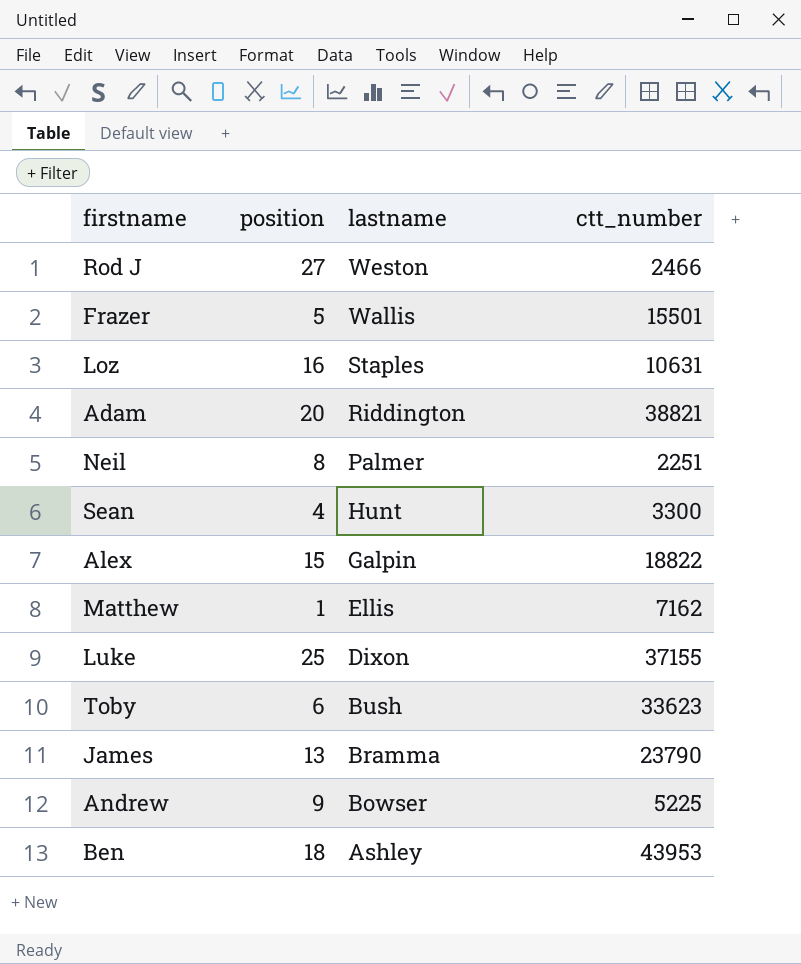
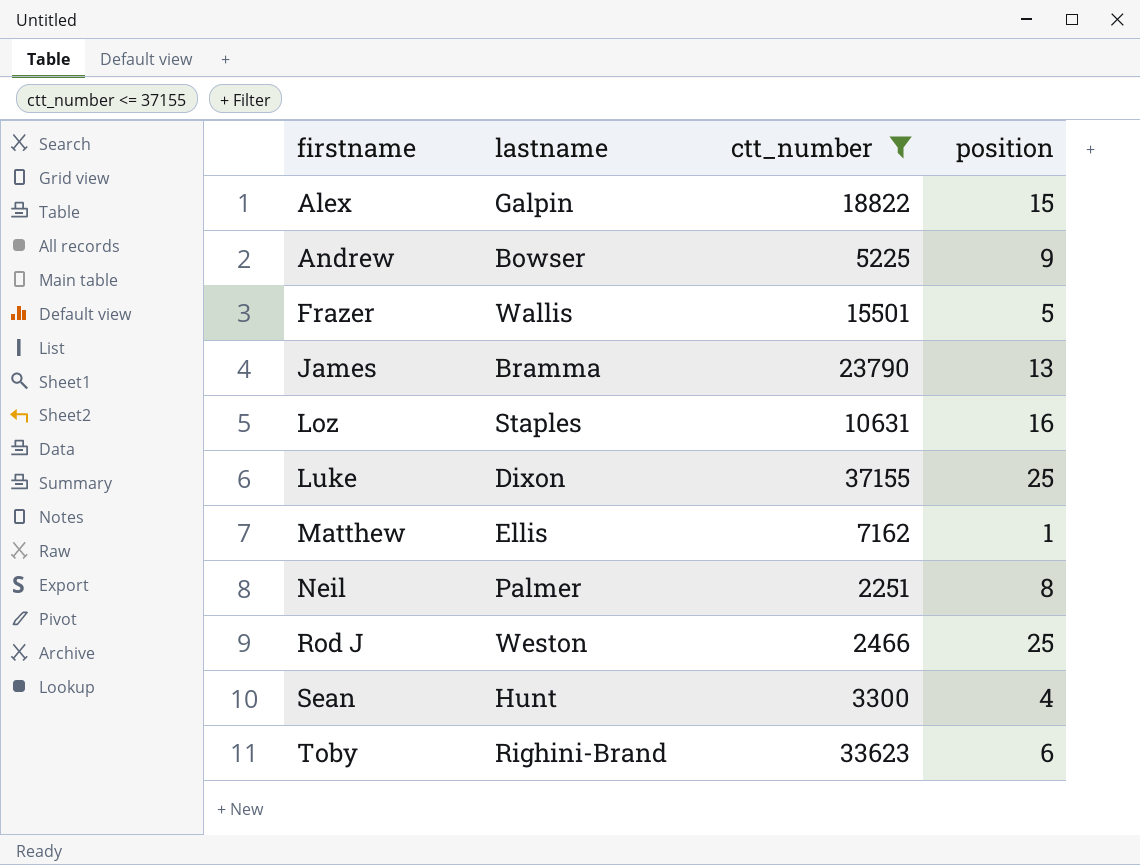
filter: none -> ctt_number <= 37155
row order: lastname descending -> firstname ascending
column position | position: 2 -> 4
Rod J | position: 27 -> 25
Toby | lastname: Bush -> Righini-Brand

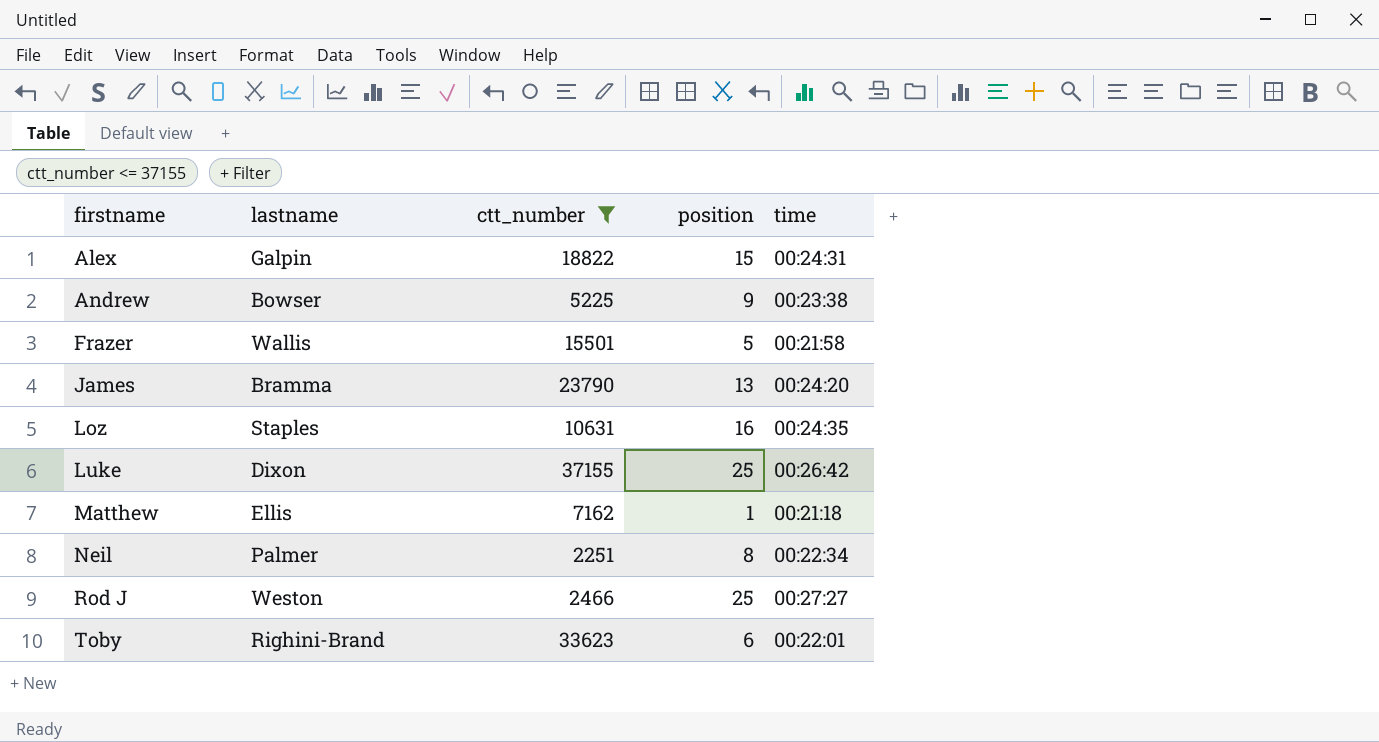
column time | position: none -> 5
row Sean: Hunt | 3300 | 4 -> none

